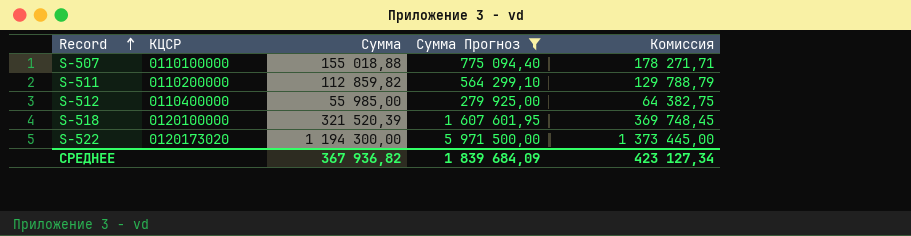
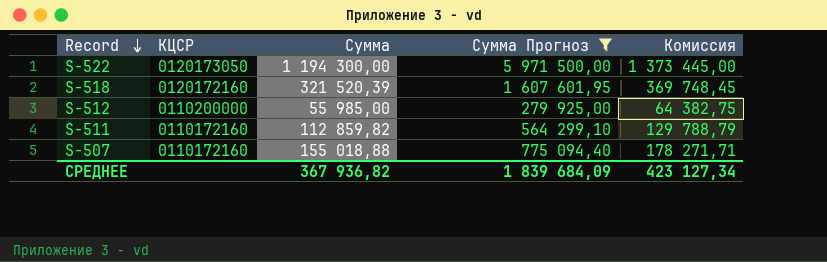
row order: Record ascending -> Record descending
S-522 | КЦСР: 0120173020 -> 0120173050
S-518 | КЦСР: 0120100000 -> 0120172160
S-512 | КЦСР: 0110400000 -> 0110200000
S-511 | КЦСР: 0110200000 -> 0110172160
S-507 | КЦСР: 0110100000 -> 0110172160

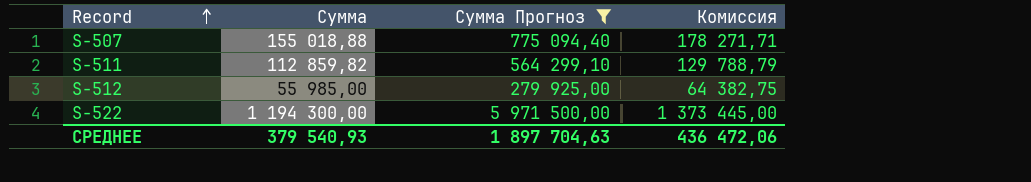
row order: Record descending -> Record ascending
column КЦСР | position: 2 -> none
row S-518: 0120172160 | 321 520,39 | 1 607 601,95 | 369 748,45 -> none
СРЕДНЕЕ | Сумма: 367 936,82 -> 379 540,93
СРЕДНЕЕ | Сумма Прогноз: 1 839 684,09 -> 1 897 704,63
СРЕДНЕЕ | Комиссия: 423 127,34 -> 436 472,06

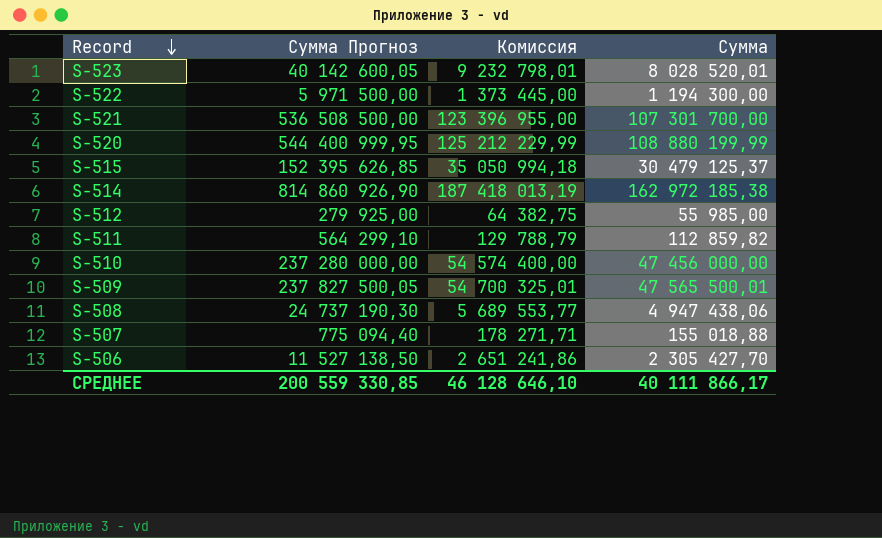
filter: Сумма Прогноз <= 5 971 500,00 -> none
row order: Record ascending -> Record descending
column Сумма | position: 2 -> 4
СРЕДНЕЕ | Сумма Прогноз: 1 897 704,63 -> 200 559 330,85
СРЕДНЕЕ | Комиссия: 436 472,06 -> 46 128 646,10
СРЕДНЕЕ | Сумма: 379 540,93 -> 40 111 866,17

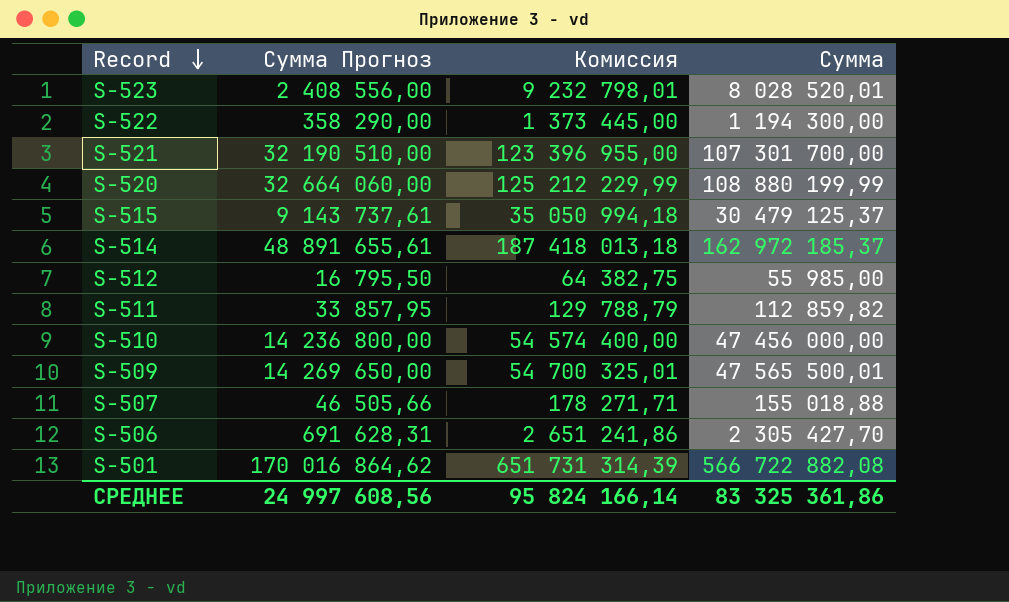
column Сумма Прогноз | formula: [Сумма] * 5 -> [Сумма] * 0,3
row S-508: 24 737 190,30 | 5 689 553,77 | 4 947 438,06 -> none
S-514 | Комиссия: 187 418 013,19 -> 187 418 013,18
S-514 | Сумма: 162 972 185,38 -> 162 972 185,37
row S-501: none -> 170 016 864,62 | 651 731 314,39 | 566 722 882,08
СРЕДНЕЕ | Сумма Прогноз: 200 559 330,85 -> 24 997 608,56
СРЕДНЕЕ | Комиссия: 46 128 646,10 -> 95 824 166,14
СРЕДНЕЕ | Сумма: 40 111 866,17 -> 83 325 361,86

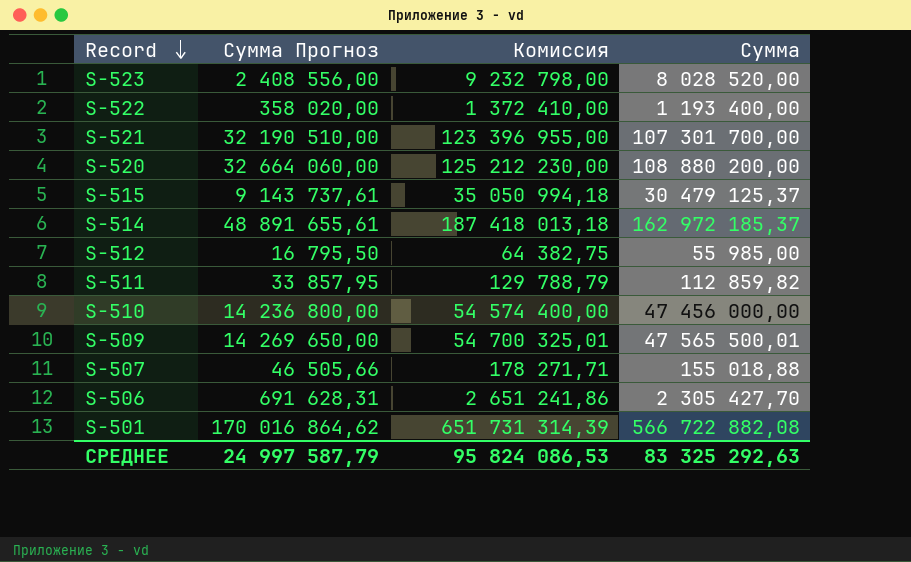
S-523 | Комиссия: 9 232 798,01 -> 9 232 798,00
S-523 | Сумма: 8 028 520,01 -> 8 028 520,00
S-522 | Сумма Прогноз: 358 290,00 -> 358 020,00
S-522 | Комиссия: 1 373 445,00 -> 1 372 410,00
S-522 | Сумма: 1 194 300,00 -> 1 193 400,00
S-520 | Комиссия: 125 212 229,99 -> 125 212 230,00
S-520 | Сумма: 108 880 199,99 -> 108 880 200,00
СРЕДНЕЕ | Сумма Прогноз: 24 997 608,56 -> 24 997 587,79
СРЕДНЕЕ | Комиссия: 95 824 166,14 -> 95 824 086,53
СРЕДНЕЕ | Сумма: 83 325 361,86 -> 83 325 292,63

